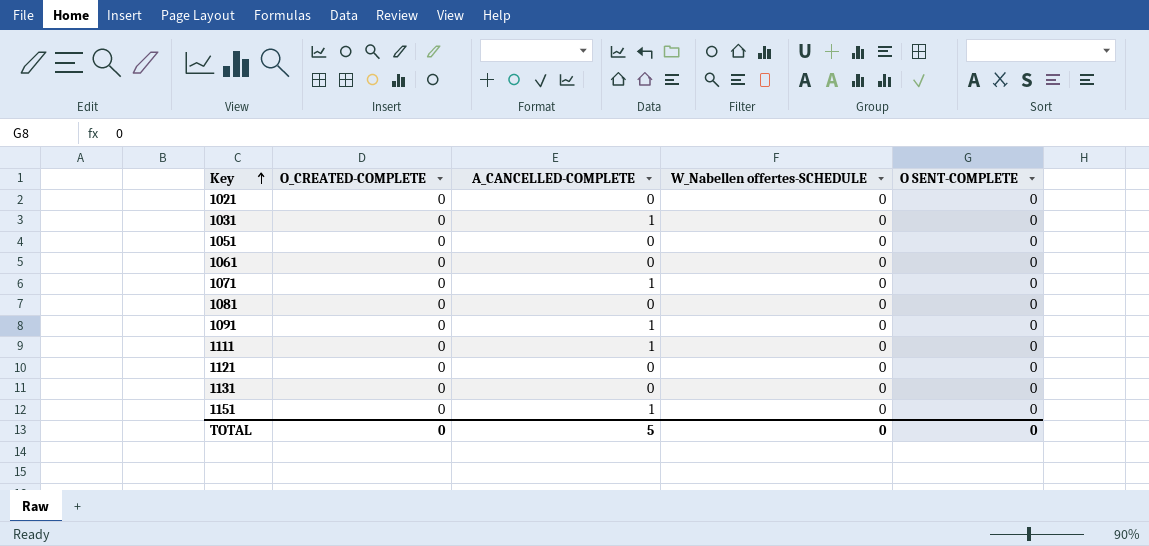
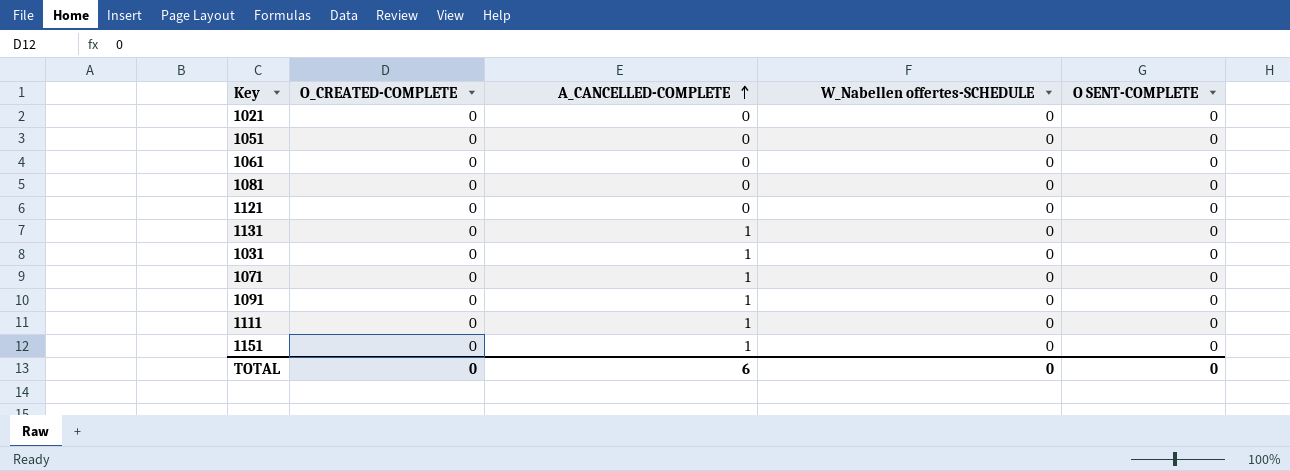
row order: Key ascending -> A_CANCELLED-COMPLETE ascending
1131 | A_CANCELLED-COMPLETE: 0 -> 1
TOTAL | A_CANCELLED-COMPLETE: 5 -> 6

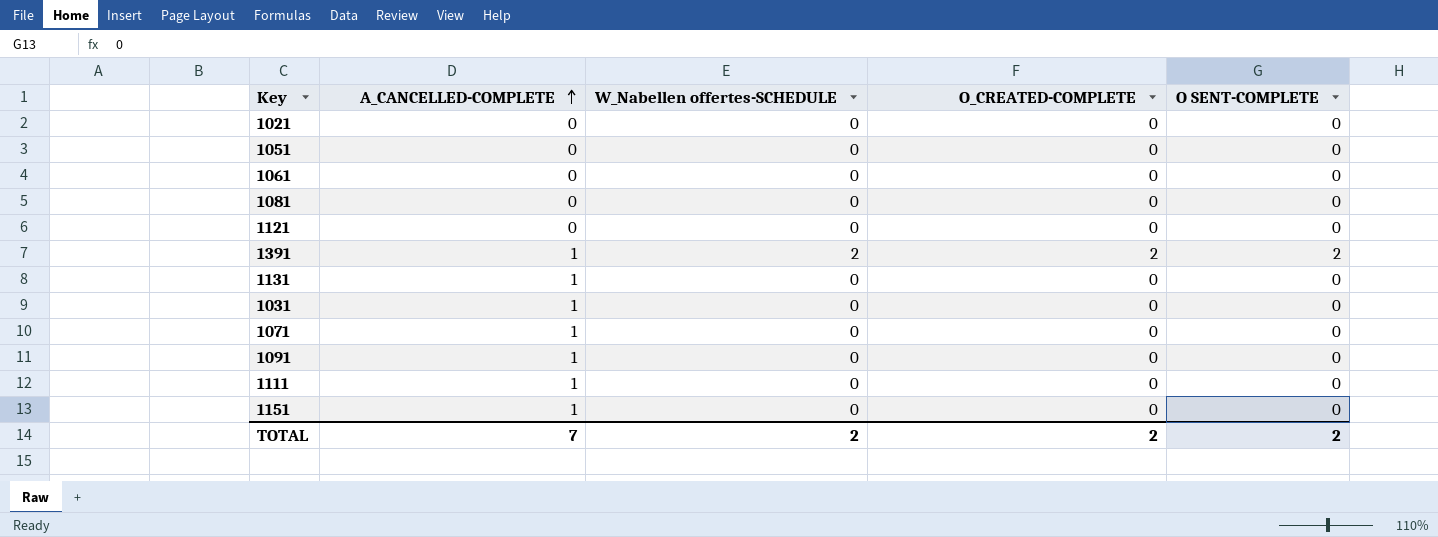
column O_CREATED-COMPLETE | position: 2 -> 4
row 1391: none -> 1 | 2 | 2 | 2
TOTAL | A_CANCELLED-COMPLETE: 6 -> 7
TOTAL | W_Nabellen offertes-SCHEDULE: 0 -> 2
TOTAL | O_CREATED-COMPLETE: 0 -> 2
TOTAL | O SENT-COMPLETE: 0 -> 2

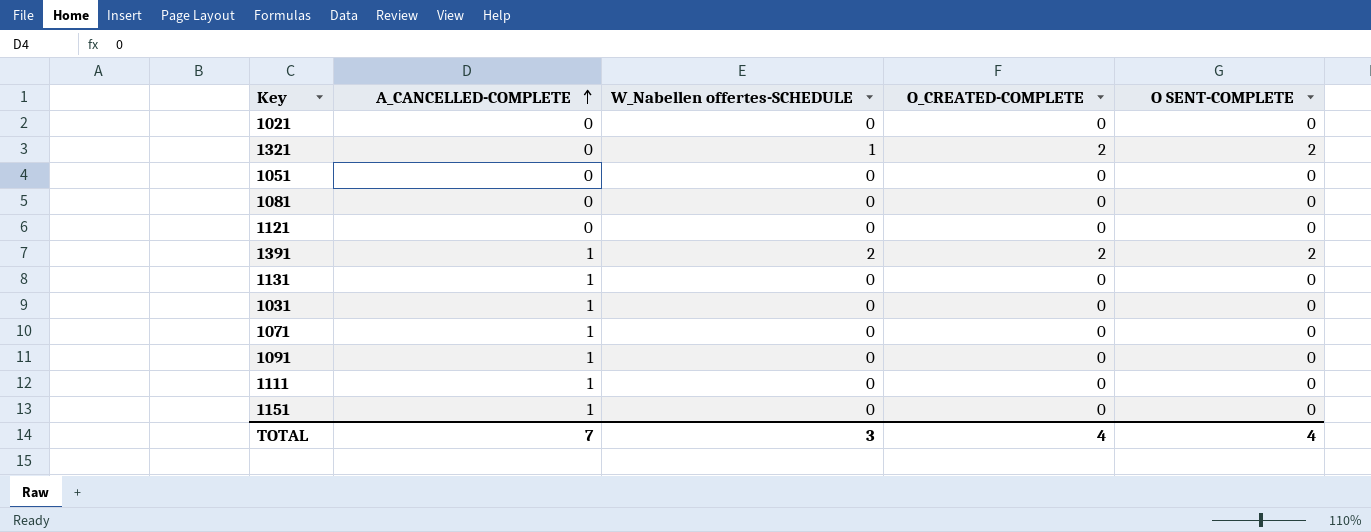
row 1061: 0 | 0 | 0 | 0 -> none
row 1321: none -> 0 | 1 | 2 | 2
TOTAL | W_Nabellen offertes-SCHEDULE: 2 -> 3
TOTAL | O_CREATED-COMPLETE: 2 -> 4
TOTAL | O SENT-COMPLETE: 2 -> 4

